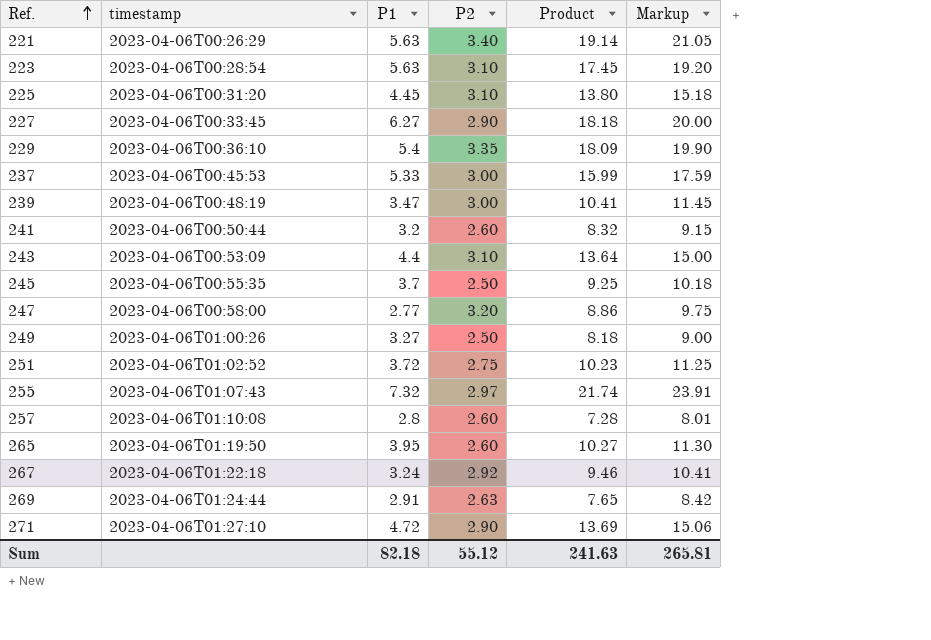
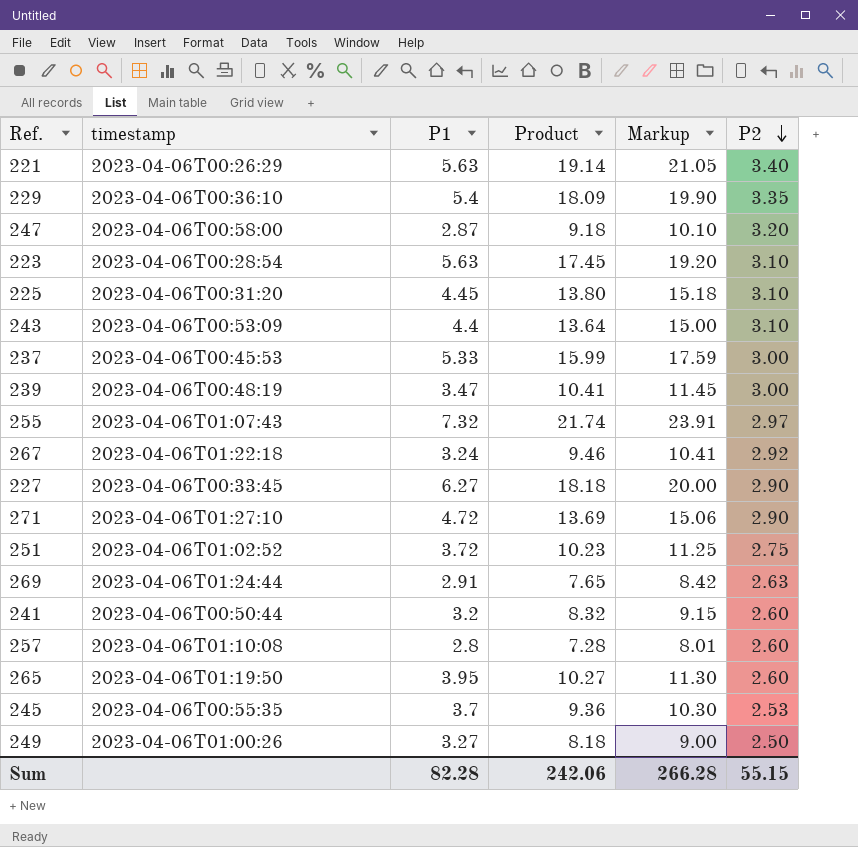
row order: Ref. ascending -> P2 descending
column P2 | position: 4 -> 6
247 | P1: 2.77 -> 2.87
247 | Product: 8.86 -> 9.18
247 | Markup: 9.75 -> 10.10
245 | Product: 9.25 -> 9.36
245 | Markup: 10.18 -> 10.30
245 | P2: 2.50 -> 2.53
Sum | P1: 82.18 -> 82.28
Sum | Product: 241.63 -> 242.06
Sum | Markup: 265.81 -> 266.28
Sum | P2: 55.12 -> 55.15

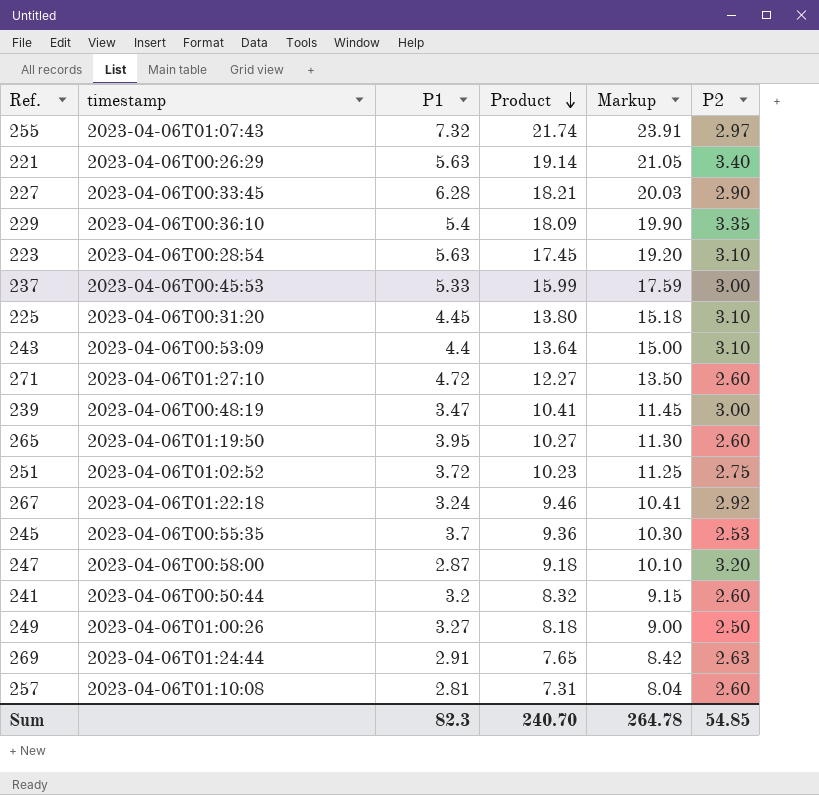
row order: P2 descending -> Product descending
227 | P1: 6.27 -> 6.28
227 | Product: 18.18 -> 18.21
227 | Markup: 20.00 -> 20.03
271 | Product: 13.69 -> 12.27
271 | Markup: 15.06 -> 13.50
271 | P2: 2.90 -> 2.60
257 | P1: 2.8 -> 2.81
257 | Product: 7.28 -> 7.31
257 | Markup: 8.01 -> 8.04
Sum | P1: 82.28 -> 82.3
Sum | Product: 242.06 -> 240.70
Sum | Markup: 266.28 -> 264.78
Sum | P2: 55.15 -> 54.85

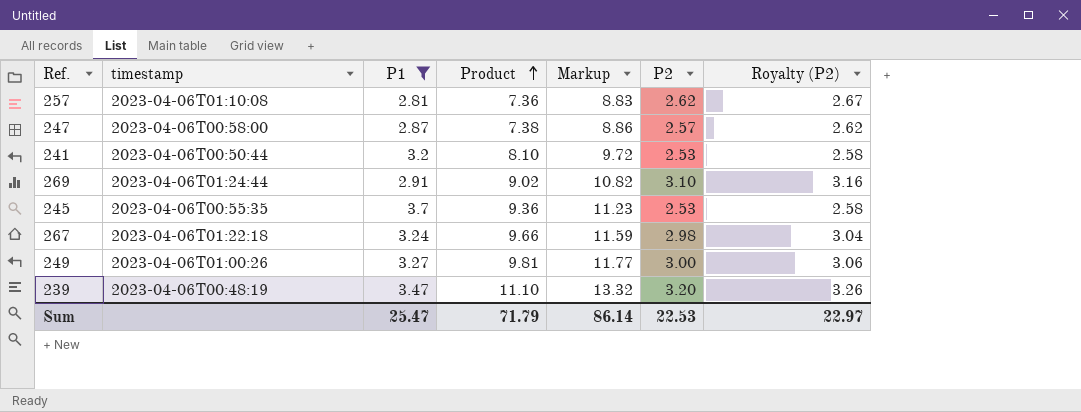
filter: none -> P1 <= 3.7
row order: Product descending -> Product ascending
column Markup | formula: [Product] * 1.1 -> [Product] * 1.2
column Royalty (P2) | formula: none -> [P2] * 1.02
257 | Product: 7.31 -> 7.36
257 | P2: 2.60 -> 2.62
247 | Product: 9.18 -> 7.38
247 | P2: 3.20 -> 2.57
241 | Product: 8.32 -> 8.10
241 | P2: 2.60 -> 2.53
269 | Product: 7.65 -> 9.02
269 | P2: 2.63 -> 3.10
267 | Product: 9.46 -> 9.66
267 | P2: 2.92 -> 2.98
249 | Product: 8.18 -> 9.81
249 | P2: 2.50 -> 3.00
239 | Product: 10.41 -> 11.10
239 | P2: 3.00 -> 3.20
Sum | P1: 82.3 -> 25.47
Sum | Product: 240.70 -> 71.79
Sum | Markup: 264.78 -> 86.14
Sum | P2: 54.85 -> 22.53

